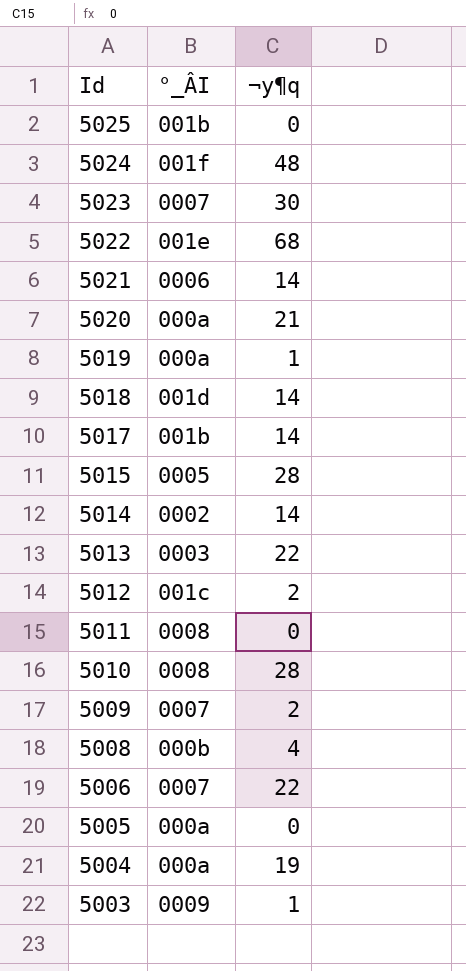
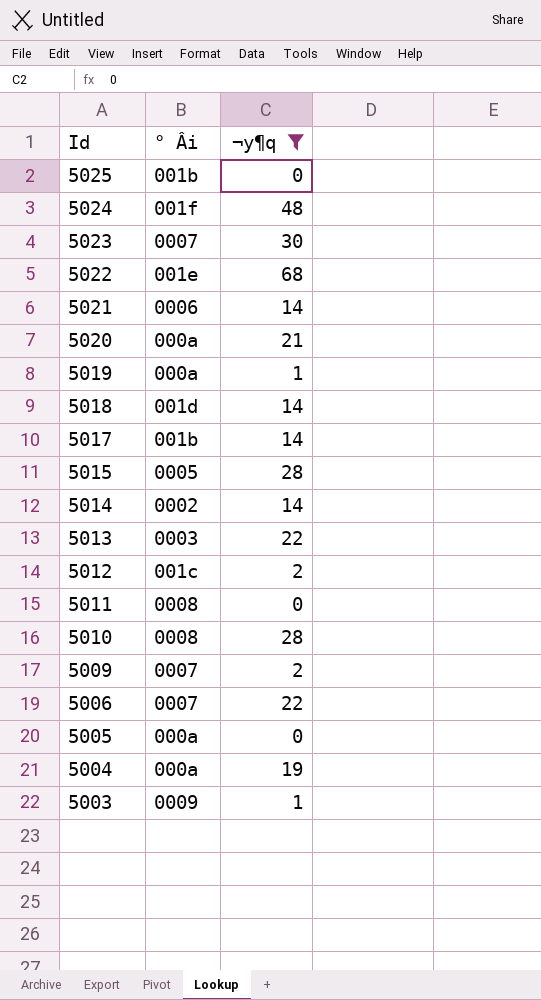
filter: none -> ¬y¶q != 4
column name: °_ÂI -> ° Âi

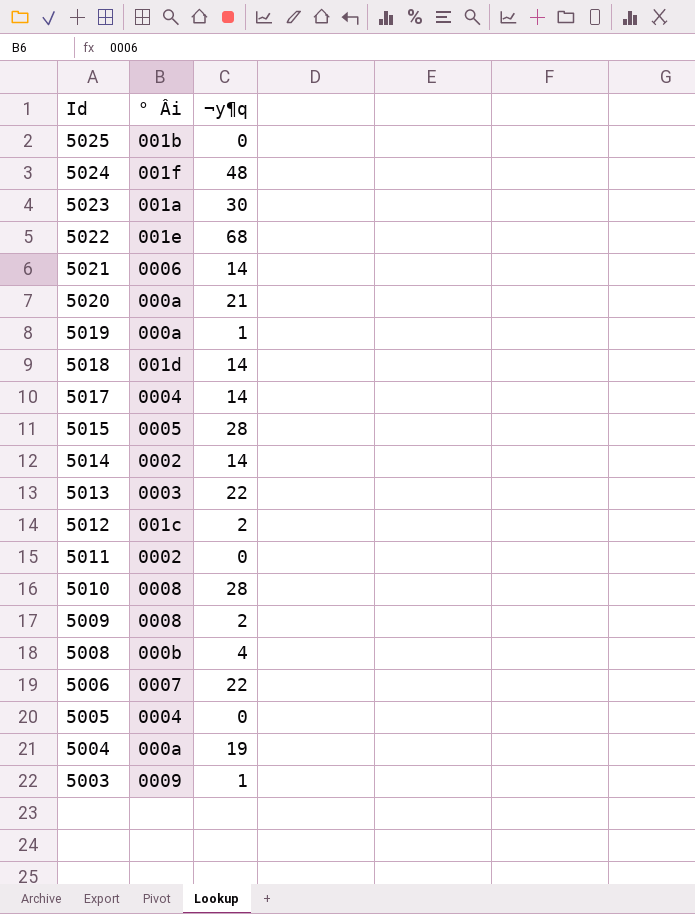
filter: ¬y¶q != 4 -> none
5023 | ° Âi: 0007 -> 001a
5017 | ° Âi: 001b -> 0004
5011 | ° Âi: 0008 -> 0002
5009 | ° Âi: 0007 -> 0008
5005 | ° Âi: 000a -> 0004

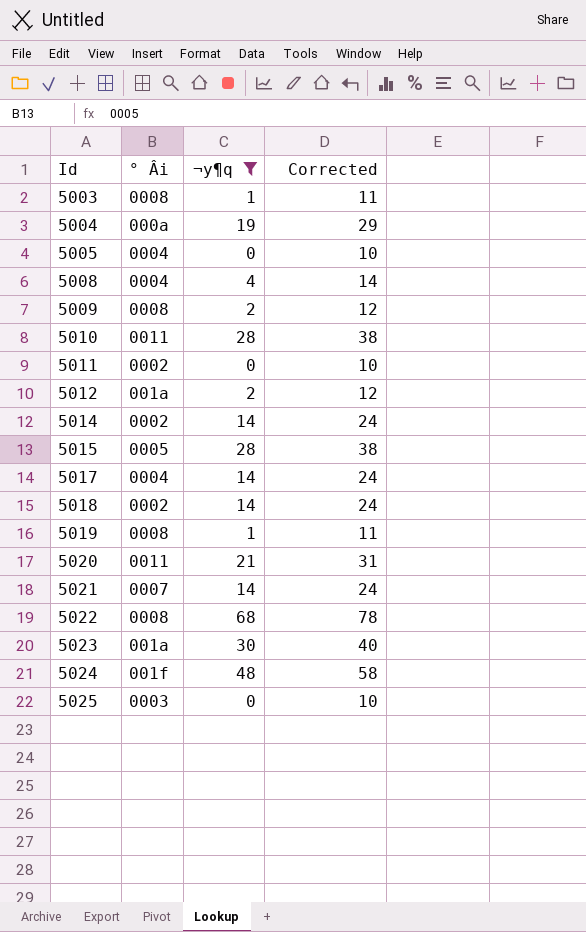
filter: none -> ¬y¶q != 22
row order: Id descending -> Id ascending
column Corrected | formula: none -> [¬y¶q] + 10
5003 | ° Âi: 0009 -> 0008
5008 | ° Âi: 000b -> 0004
5010 | ° Âi: 0008 -> 0011
5012 | ° Âi: 001c -> 001a
5018 | ° Âi: 001d -> 0002
5019 | ° Âi: 000a -> 0008
5020 | ° Âi: 000a -> 0011
5021 | ° Âi: 0006 -> 0007
5022 | ° Âi: 001e -> 0008
5025 | ° Âi: 001b -> 0003

